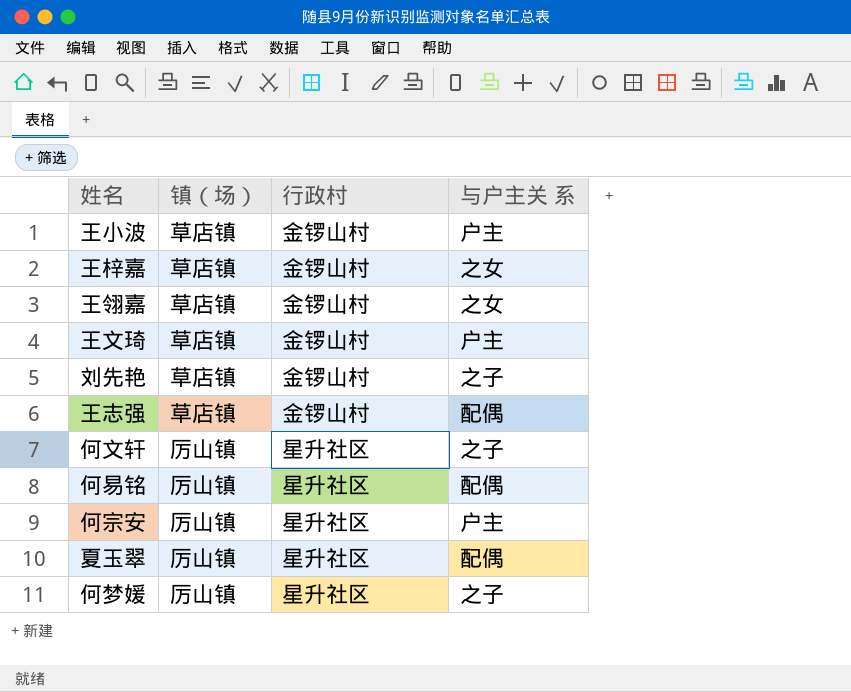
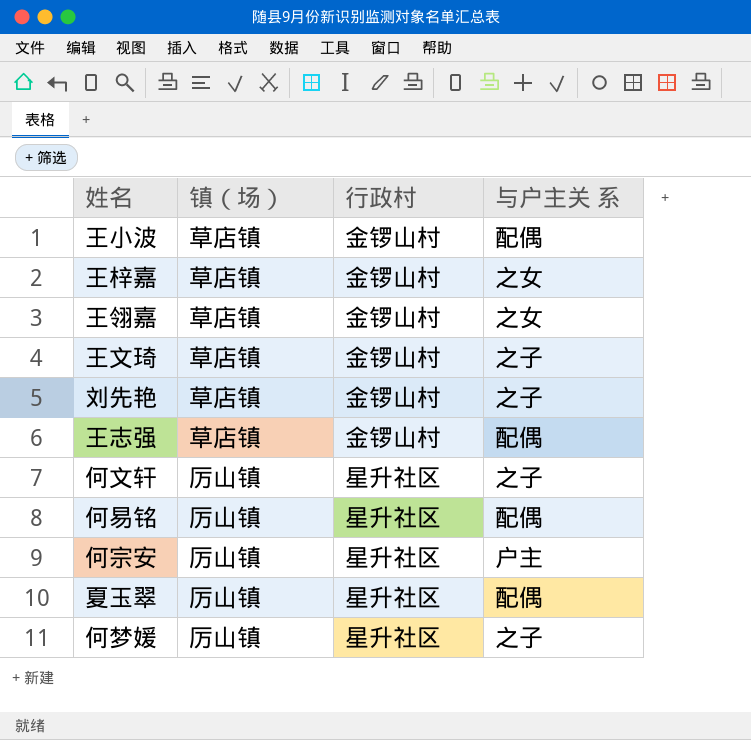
王小波 | 与户主关 系: 户主 -> 配偶
王文琦 | 与户主关 系: 户主 -> 之子

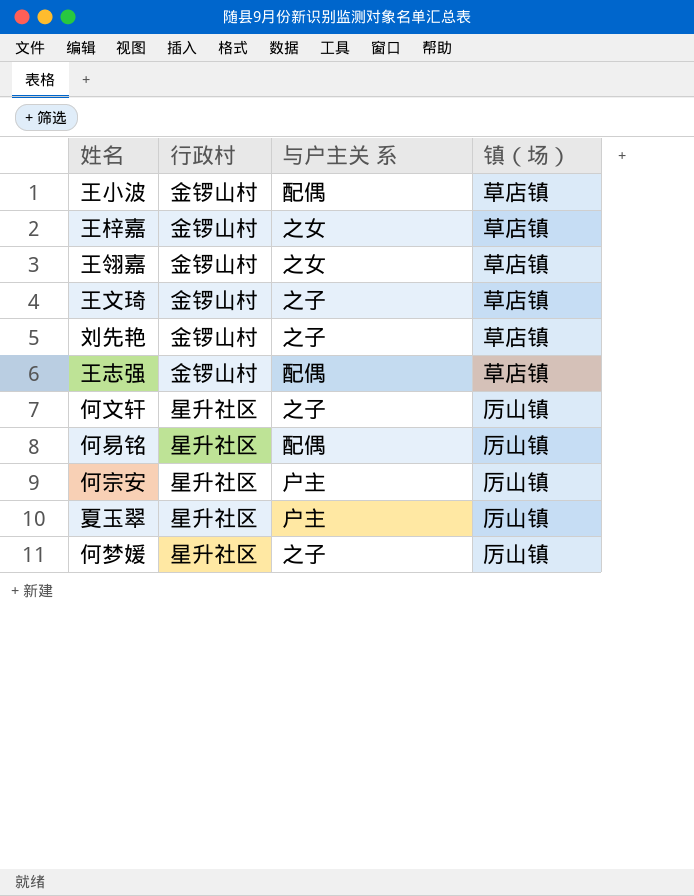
column 镇（场） | position: 2 -> 4
夏玉翠 | 与户主关 系: 配偶 -> 户主

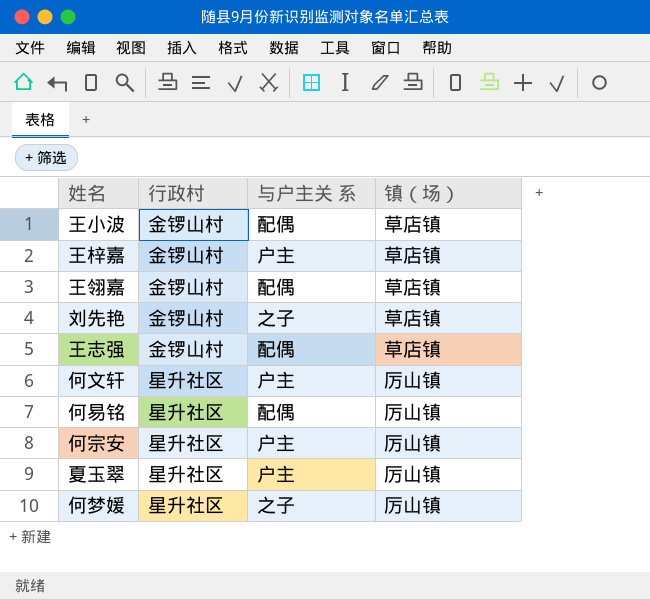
row 王文琦: 金锣山村 | 之子 | 草店镇 -> none
王梓嘉 | 与户主关 系: 之女 -> 户主
王翎嘉 | 与户主关 系: 之女 -> 配偶
何文轩 | 与户主关 系: 之子 -> 户主

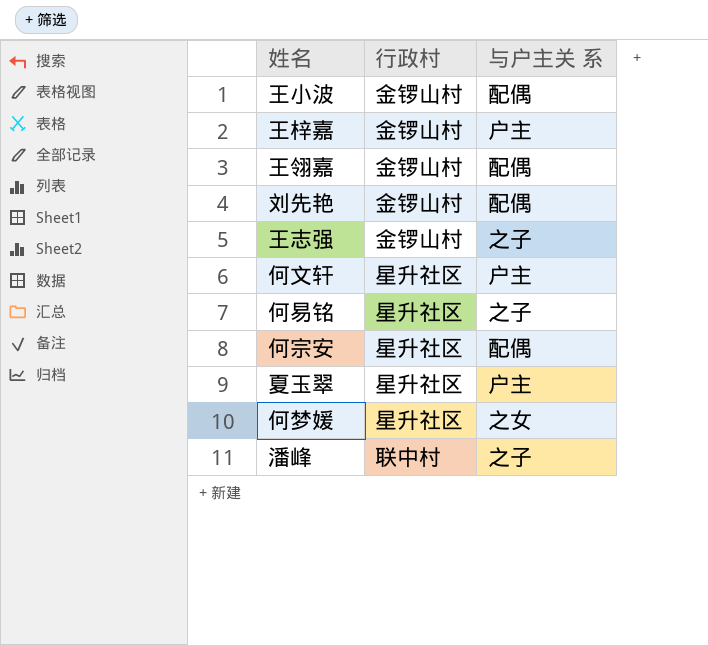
column 镇（场） | position: 4 -> none
刘先艳 | 与户主关 系: 之子 -> 配偶
王志强 | 与户主关 系: 配偶 -> 之子
何易铭 | 与户主关 系: 配偶 -> 之子
何宗安 | 与户主关 系: 户主 -> 配偶
何梦媛 | 与户主关 系: 之子 -> 之女
row 潘峰: none -> 联中村 | 之子

